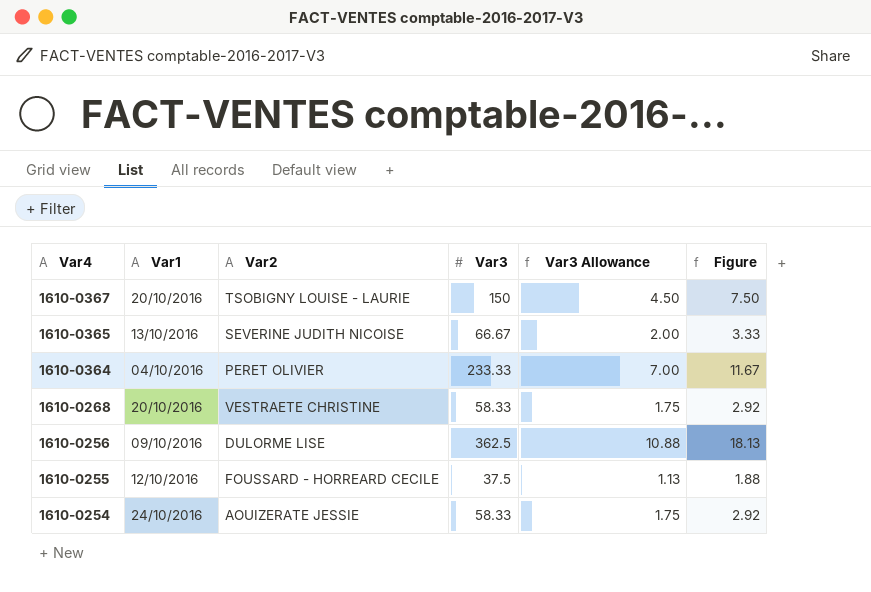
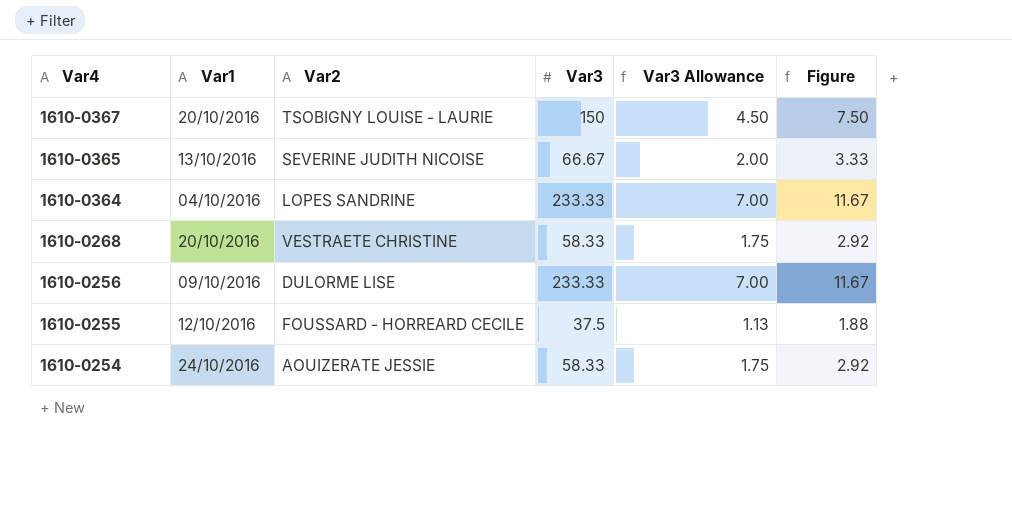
1610-0364 | Var2: PERET OLIVIER -> LOPES SANDRINE
1610-0256 | Var3: 362.5 -> 233.33
1610-0256 | Var3 Allowance: 10.88 -> 7.00
1610-0256 | Figure: 18.13 -> 11.67

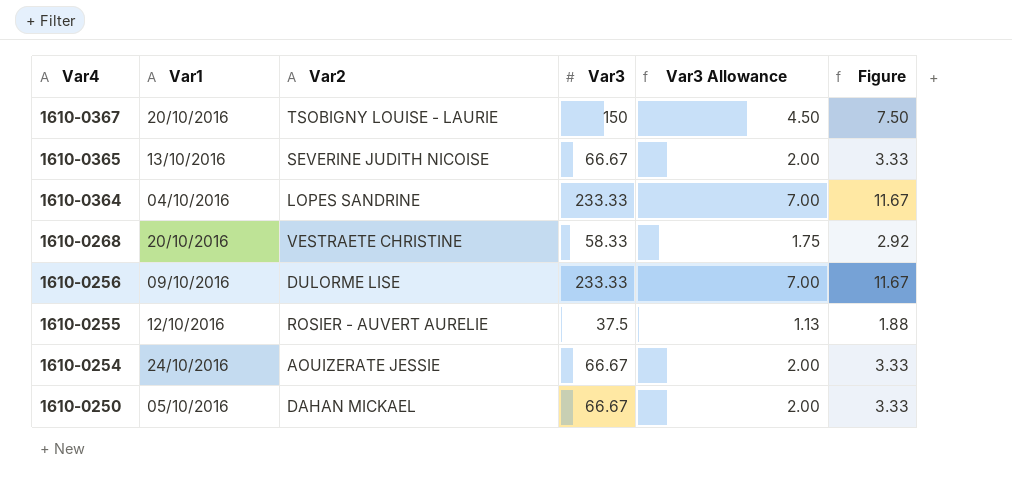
1610-0255 | Var2: FOUSSARD - HORREARD CECILE -> ROSIER - AUVERT AURELIE
1610-0254 | Var3: 58.33 -> 66.67
1610-0254 | Var3 Allowance: 1.75 -> 2.00
1610-0254 | Figure: 2.92 -> 3.33
row 1610-0250: none -> 05/10/2016 | DAHAN MICKAEL | 66.67 | 2.00 | 3.33

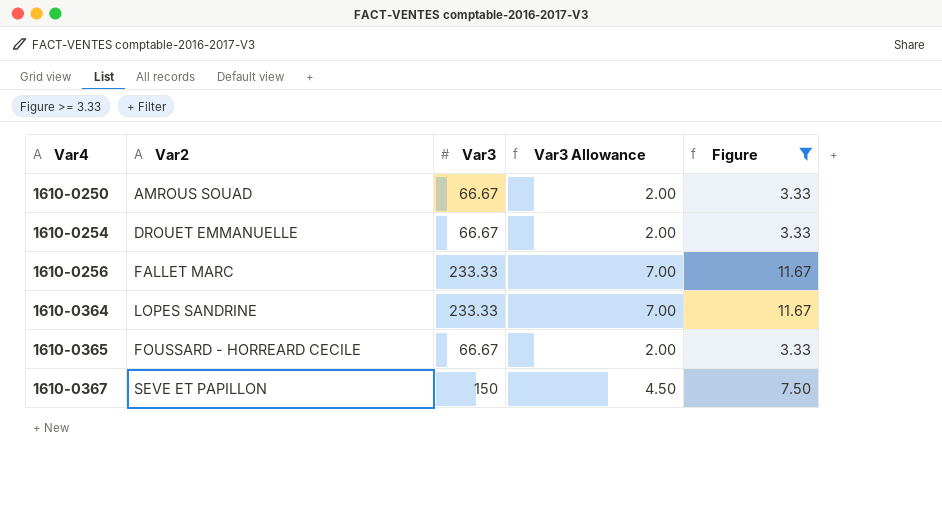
filter: none -> Figure >= 3.33
row order: Var4 descending -> Var4 ascending
column Var1 | position: 2 -> none
1610-0250 | Var2: DAHAN MICKAEL -> AMROUS SOUAD
1610-0254 | Var2: AOUIZERATE JESSIE -> DROUET EMMANUELLE
1610-0256 | Var2: DULORME LISE -> FALLET MARC
1610-0365 | Var2: SEVERINE JUDITH NICOISE -> FOUSSARD - HORREARD CECILE
1610-0367 | Var2: TSOBIGNY LOUISE - LAURIE -> SEVE ET PAPILLON

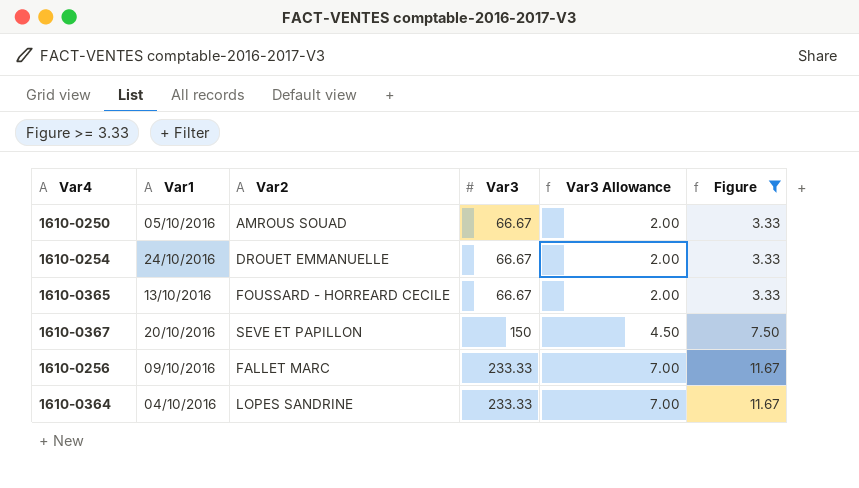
row order: Var4 ascending -> Var3 ascending
column Var1 | position: none -> 2

